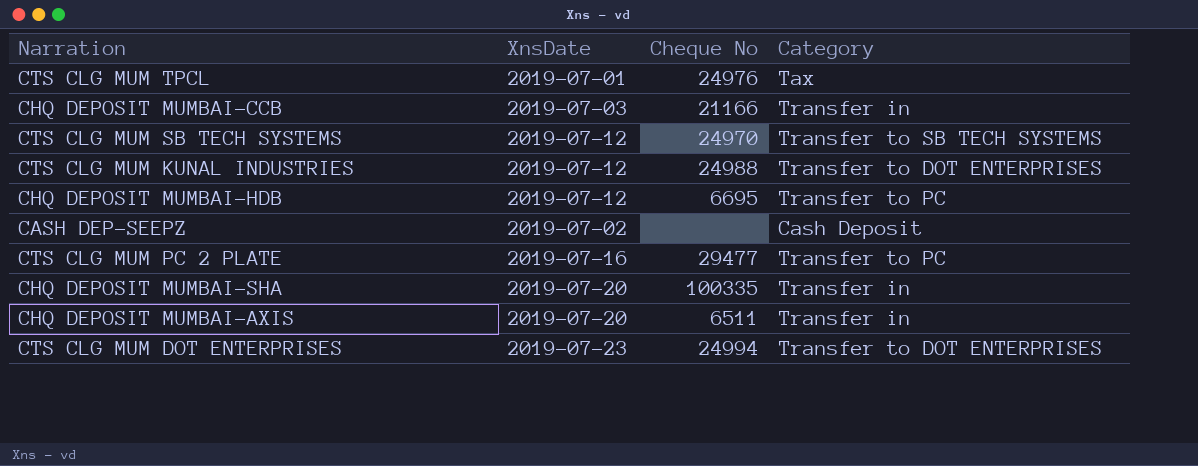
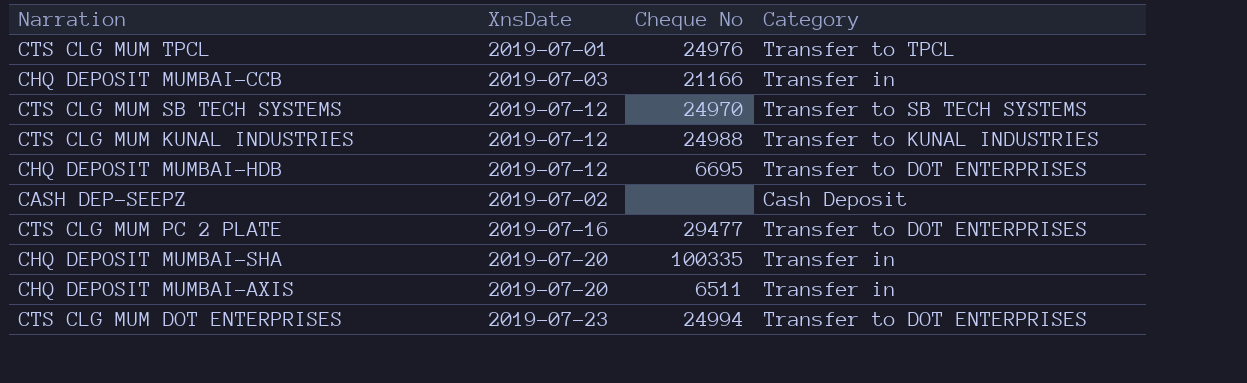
CTS CLG MUM TPCL | Category: Tax -> Transfer to TPCL
CTS CLG MUM KUNAL INDUSTRIES | Category: Transfer to DOT ENTERPRISES -> Transfer to KUNAL INDUSTRIES
CHQ DEPOSIT MUMBAI-HDB | Category: Transfer to PC -> Transfer to DOT ENTERPRISES
CTS CLG MUM PC 2 PLATE | Category: Transfer to PC -> Transfer to DOT ENTERPRISES

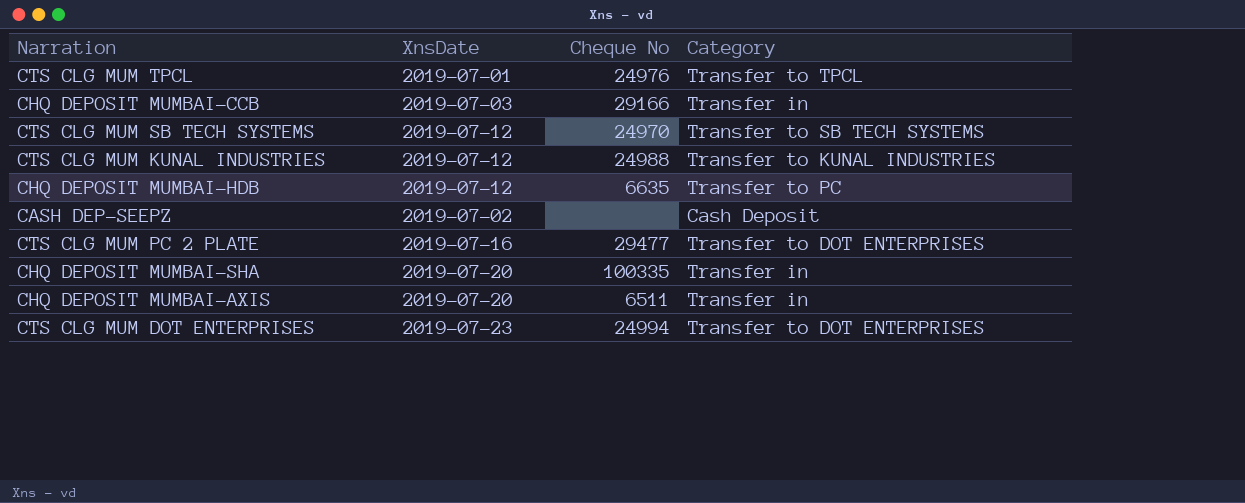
CHQ DEPOSIT MUMBAI-CCB | Cheque No: 21166 -> 29166
CHQ DEPOSIT MUMBAI-HDB | Cheque No: 6695 -> 6635
CHQ DEPOSIT MUMBAI-HDB | Category: Transfer to DOT ENTERPRISES -> Transfer to PC

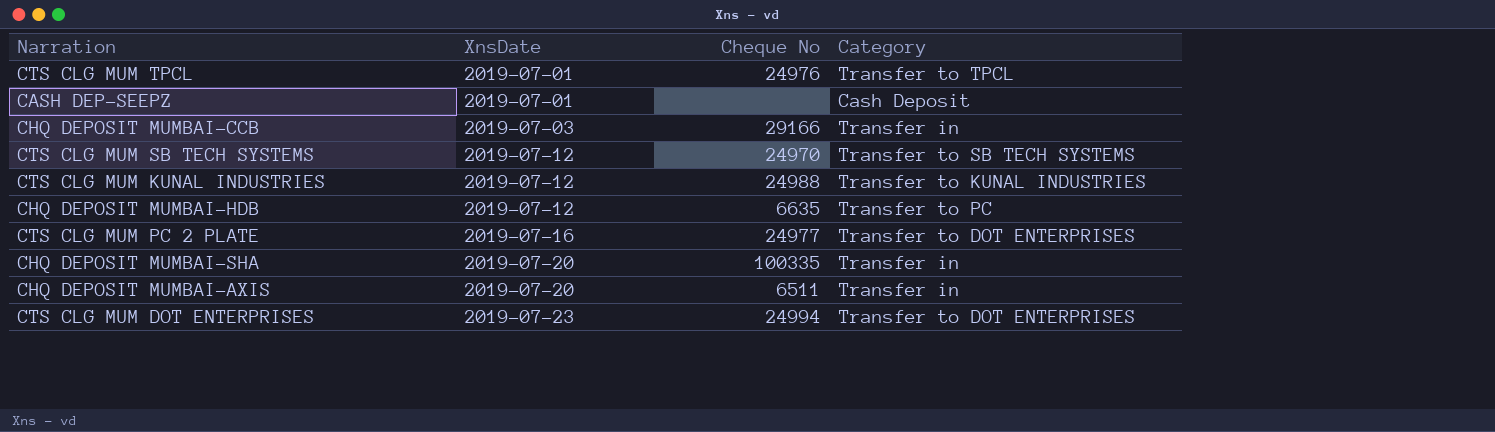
row order: none -> XnsDate ascending
CASH DEP-SEEPZ | XnsDate: 2019-07-02 -> 2019-07-01
CTS CLG MUM PC 2 PLATE | Cheque No: 29477 -> 24977

